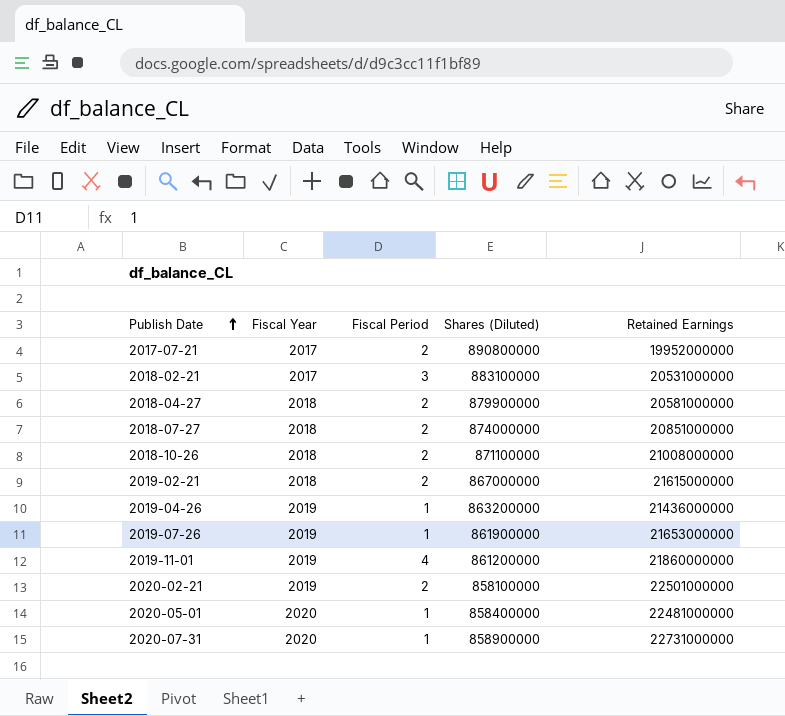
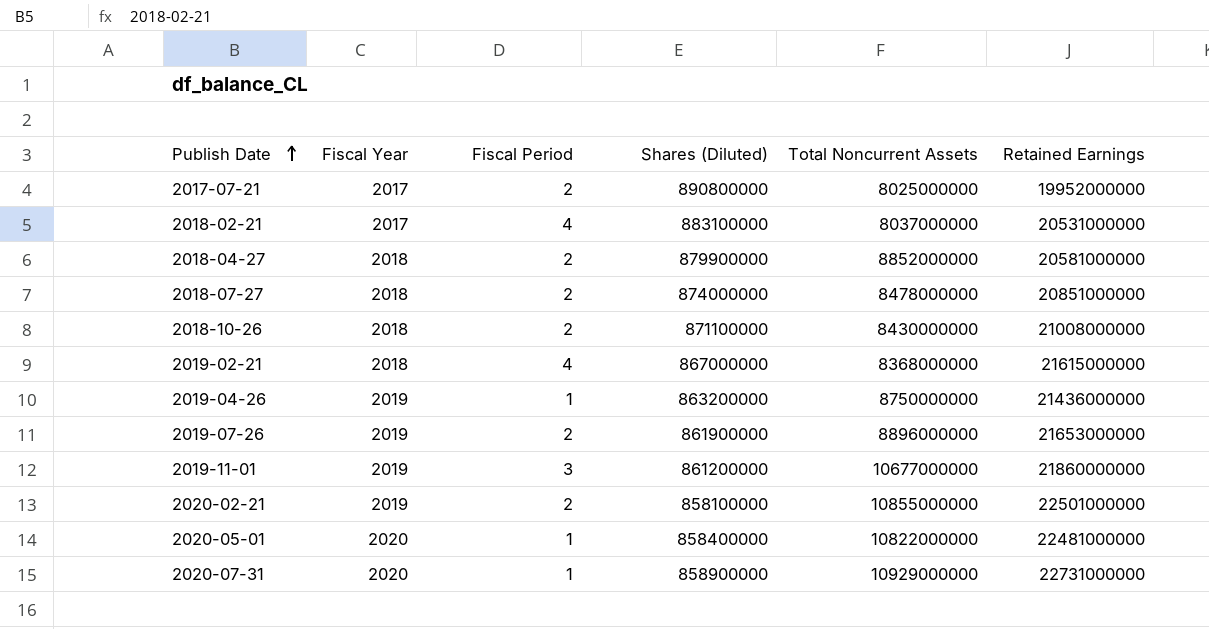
column Total Noncurrent Assets | position: none -> 5
2018-02-21 | Fiscal Period: 3 -> 4
2019-02-21 | Fiscal Period: 2 -> 4
2019-07-26 | Fiscal Period: 1 -> 2
2019-11-01 | Fiscal Period: 4 -> 3

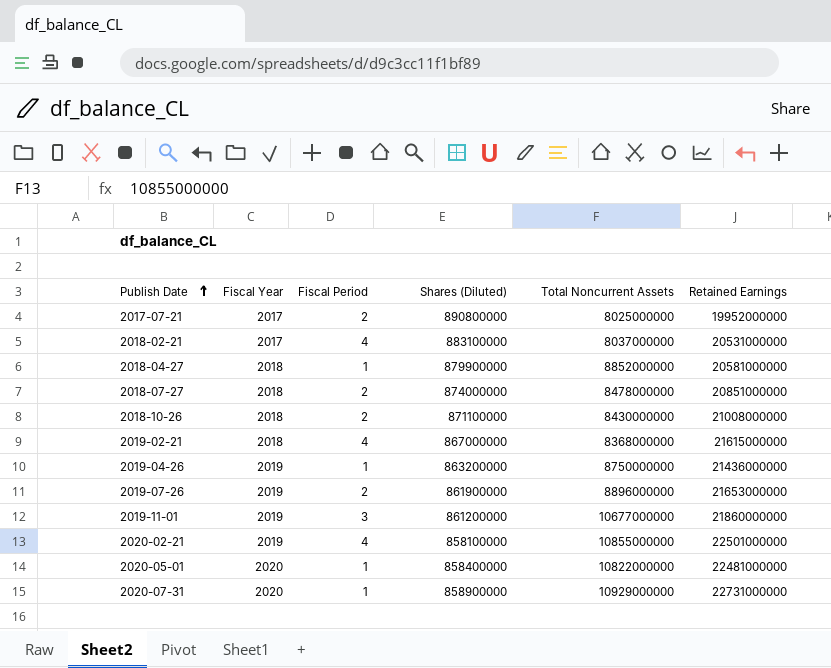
2018-04-27 | Fiscal Period: 2 -> 1
2020-02-21 | Fiscal Period: 2 -> 4

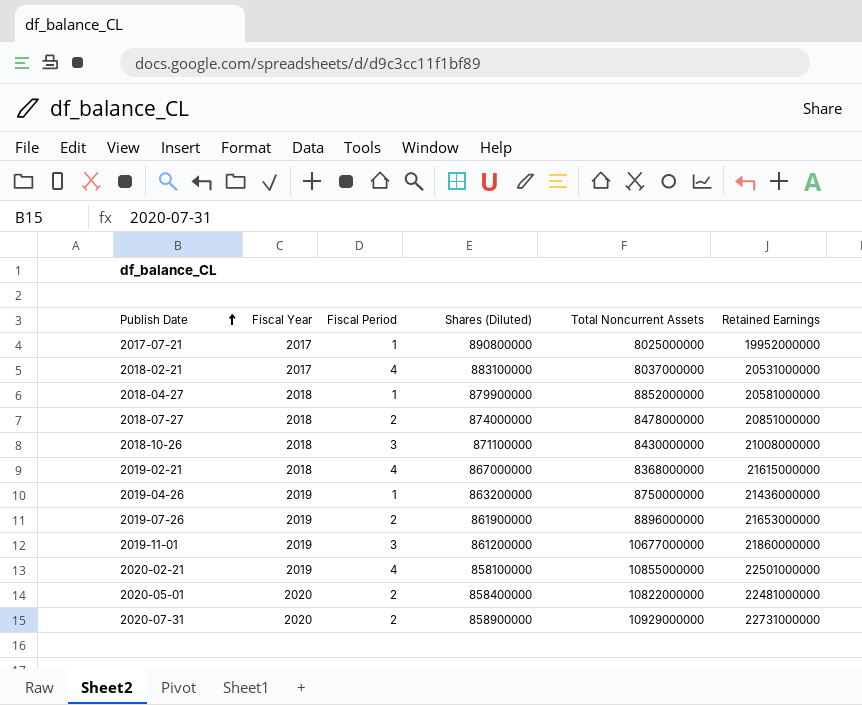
2017-07-21 | Fiscal Period: 2 -> 1
2018-10-26 | Fiscal Period: 2 -> 3
2020-05-01 | Fiscal Period: 1 -> 2
2020-07-31 | Fiscal Period: 1 -> 2

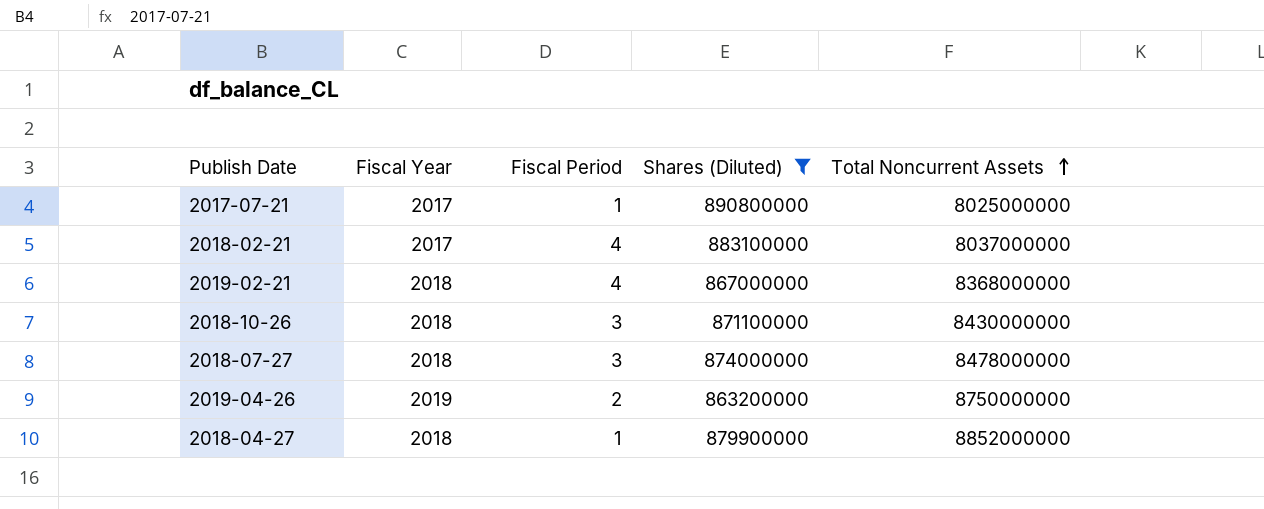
filter: none -> Shares (Diluted) >= 863200000
row order: Publish Date ascending -> Total Noncurrent Assets ascending
column Retained Earnings | position: 6 -> none
2018-07-27 | Fiscal Period: 2 -> 3
2019-04-26 | Fiscal Period: 1 -> 2

